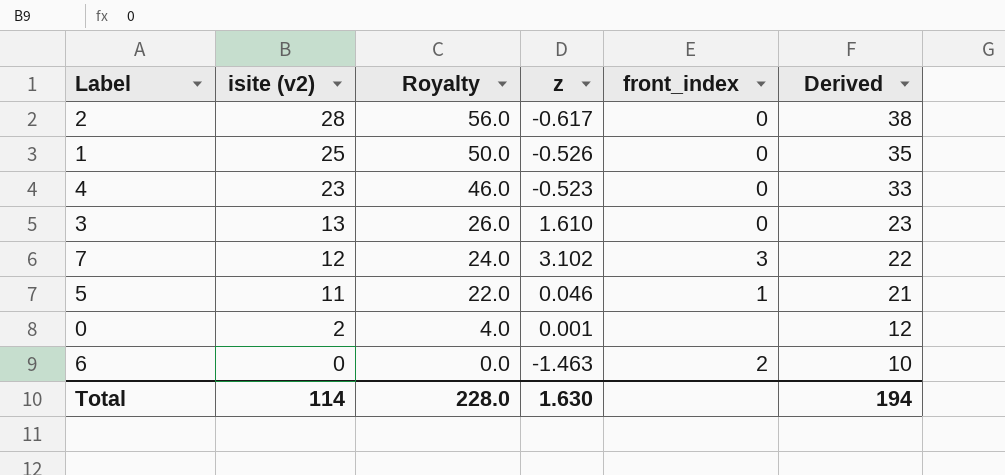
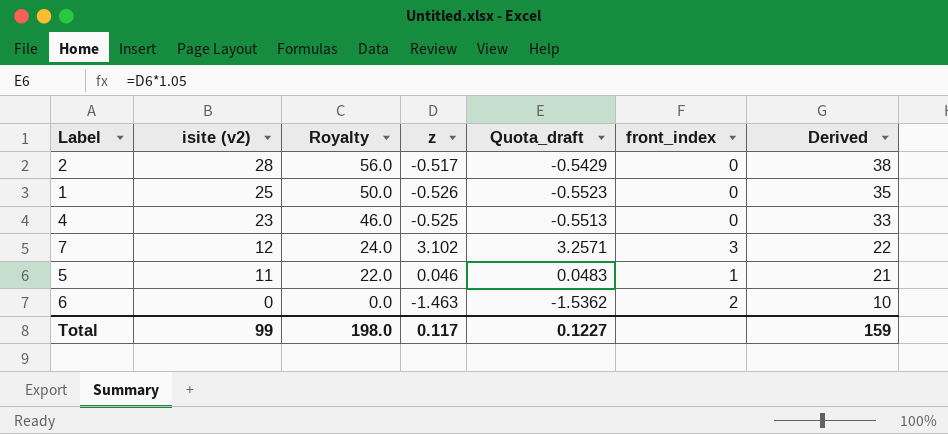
column Quota_draft | formula: none -> [z] * 1.05
row 3: 13 | 26.0 | 1.610 | 0 | 23 -> none
row 0: 2 | 4.0 | 0.001 | none | 12 -> none
2 | z: -0.617 -> -0.517
4 | z: -0.523 -> -0.525
Total | isite (v2): 114 -> 99
Total | Royalty: 228.0 -> 198.0
Total | z: 1.630 -> 0.117
Total | Derived: 194 -> 159

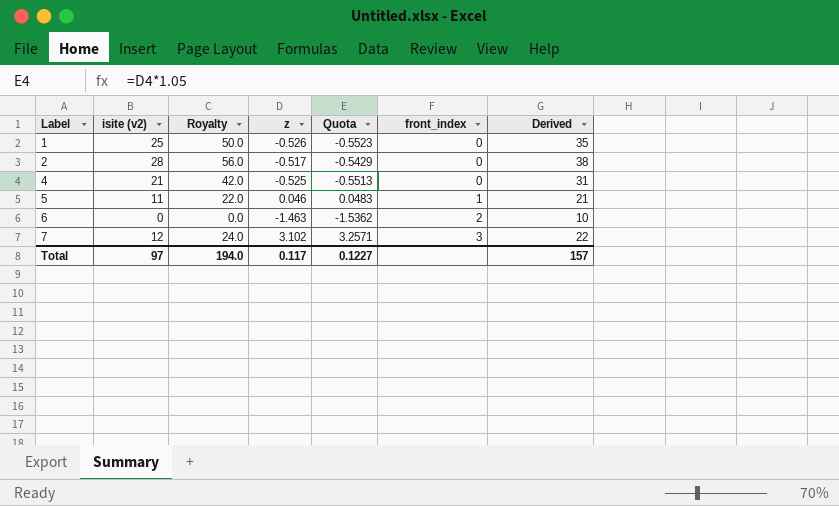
row order: isite (v2) descending -> Label ascending
column name: Quota_draft -> Quota
4 | isite (v2): 23 -> 21
4 | Royalty: 46.0 -> 42.0
4 | Derived: 33 -> 31
Total | isite (v2): 99 -> 97
Total | Royalty: 198.0 -> 194.0
Total | Derived: 159 -> 157

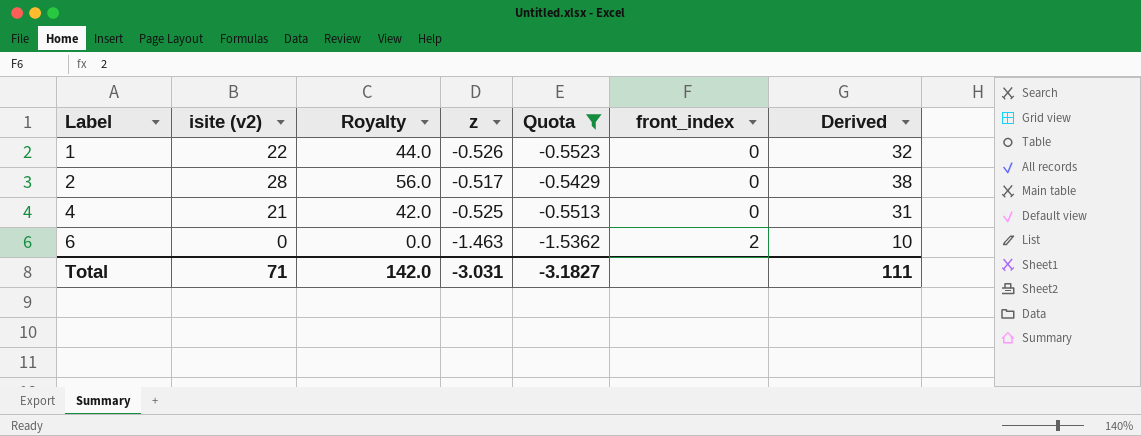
filter: none -> Quota <= -0.5429
1 | isite (v2): 25 -> 22
1 | Royalty: 50.0 -> 44.0
1 | Derived: 35 -> 32
Total | isite (v2): 97 -> 71
Total | Royalty: 194.0 -> 142.0
Total | z: 0.117 -> -3.031
Total | Quota: 0.1227 -> -3.1827
Total | Derived: 157 -> 111

